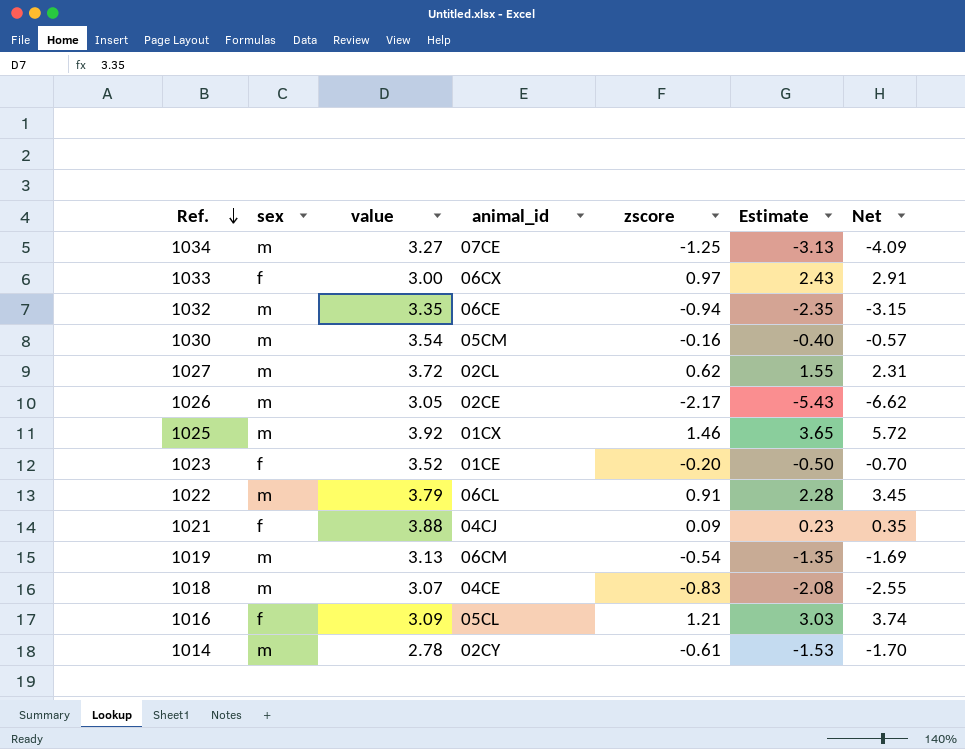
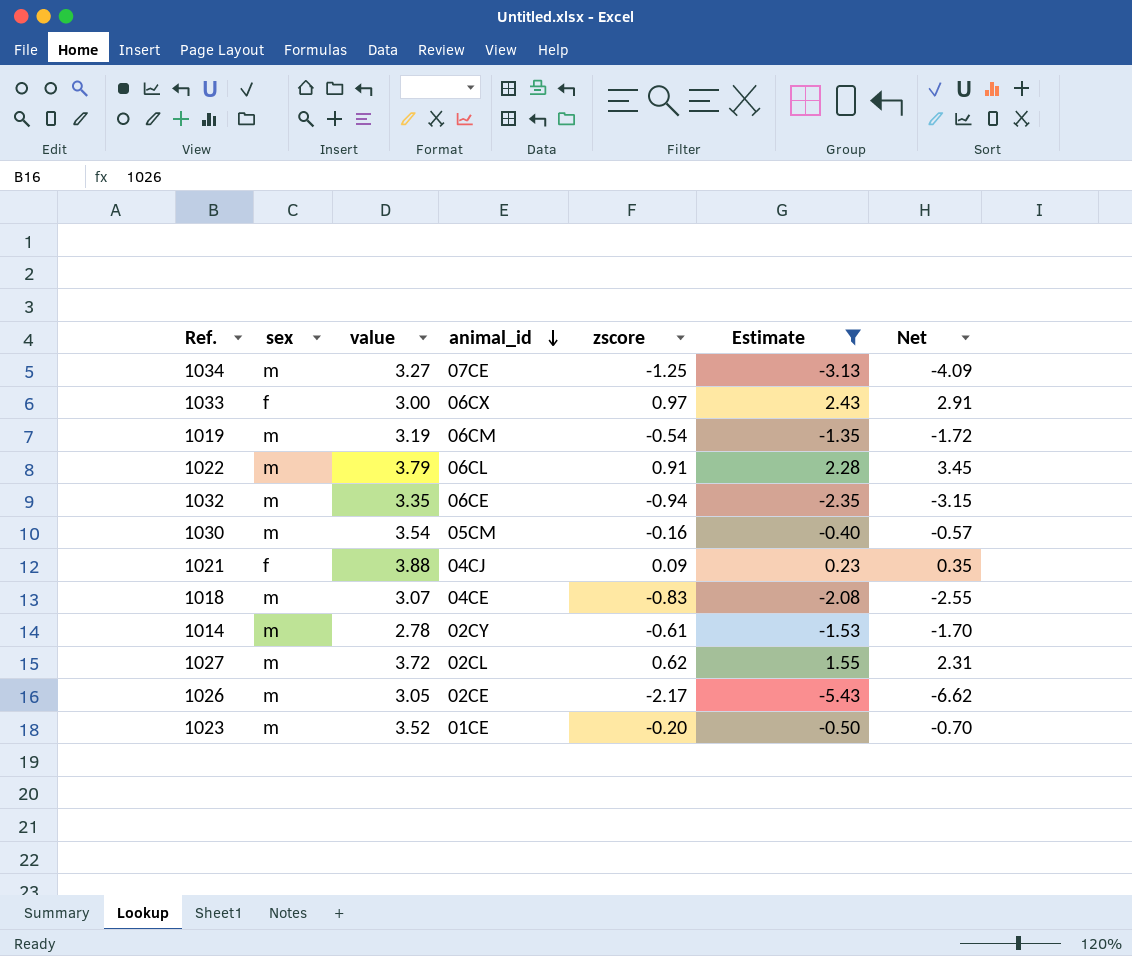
filter: none -> Estimate <= 2.43
row order: Ref. descending -> animal_id descending
1019 | value: 3.13 -> 3.19
1019 | Net: -1.69 -> -1.72
1023 | sex: f -> m

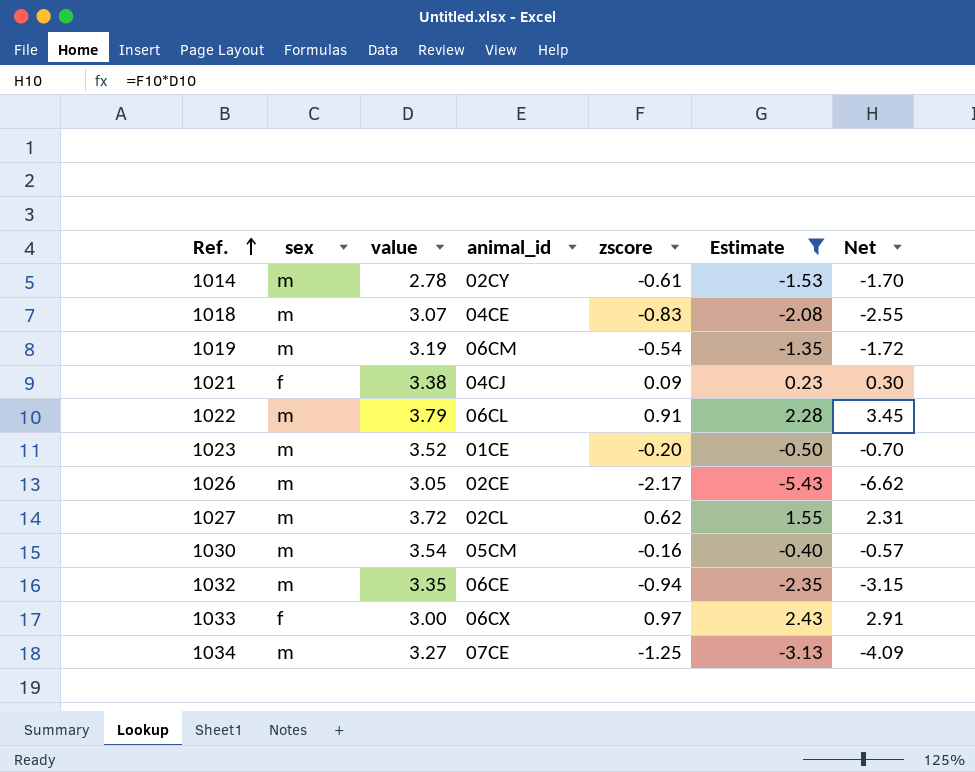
row order: animal_id descending -> Ref. ascending
1021 | value: 3.88 -> 3.38
1021 | Net: 0.35 -> 0.30

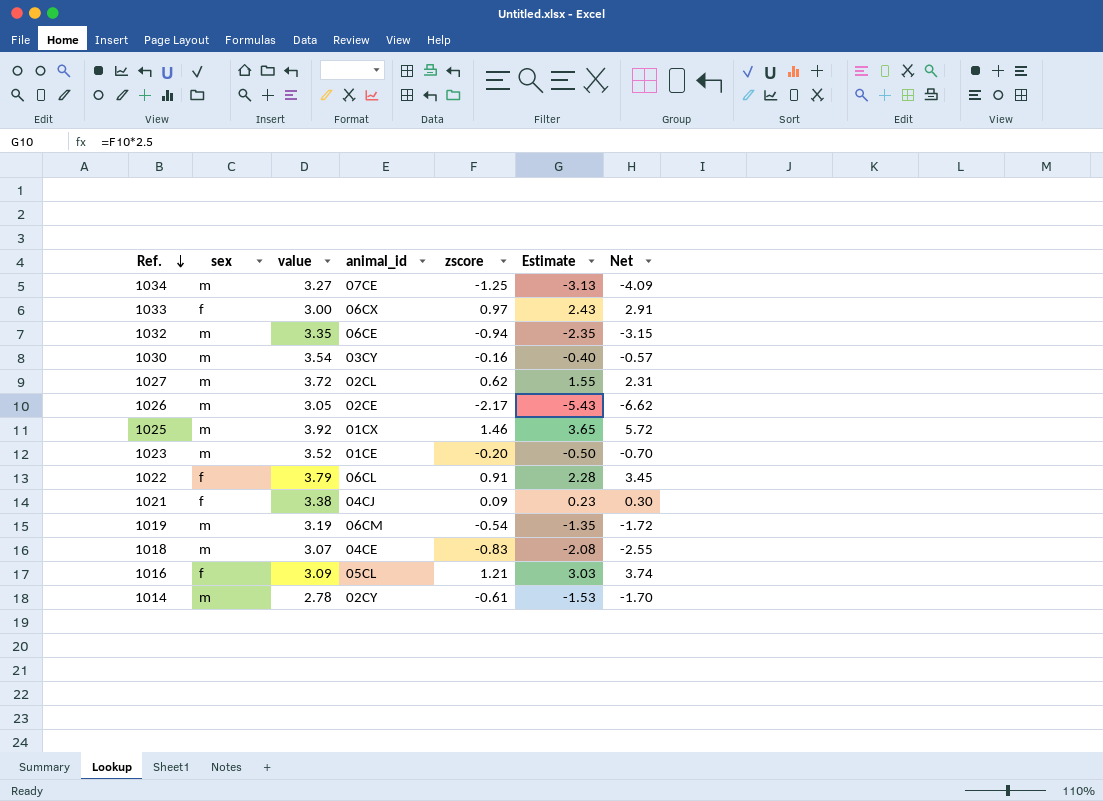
filter: Estimate <= 2.43 -> none
row order: Ref. ascending -> Ref. descending
1030 | animal_id: 05CM -> 03CY
1022 | sex: m -> f

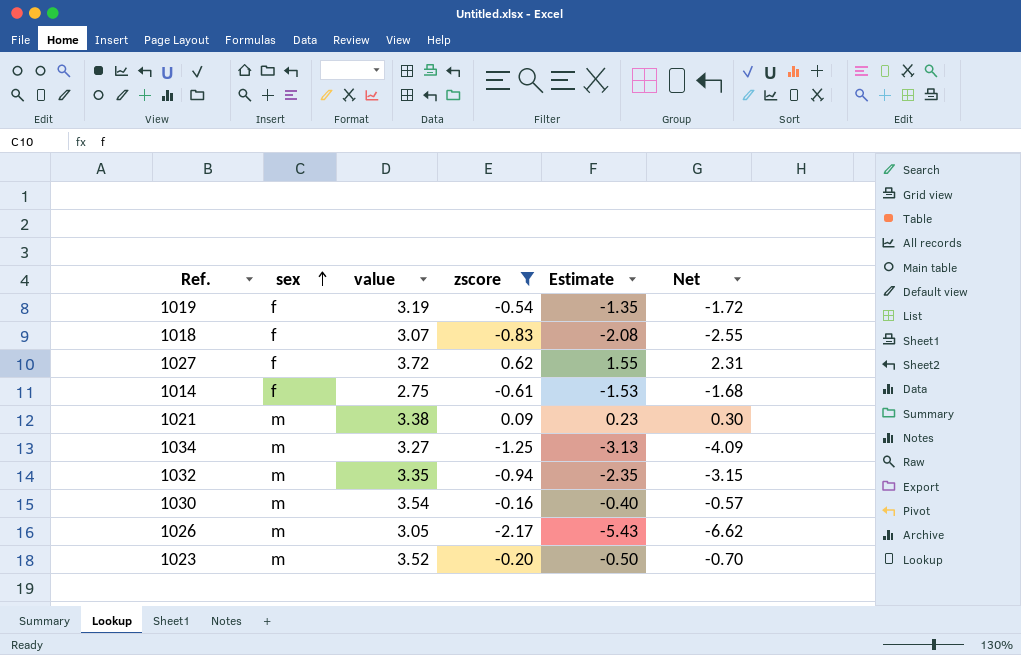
filter: none -> zscore <= 0.62
row order: Ref. descending -> sex ascending
column animal_id | position: 4 -> none
1019 | sex: m -> f
1018 | sex: m -> f
1027 | sex: m -> f
1014 | sex: m -> f
1014 | value: 2.78 -> 2.75
1014 | Net: -1.70 -> -1.68
1021 | sex: f -> m

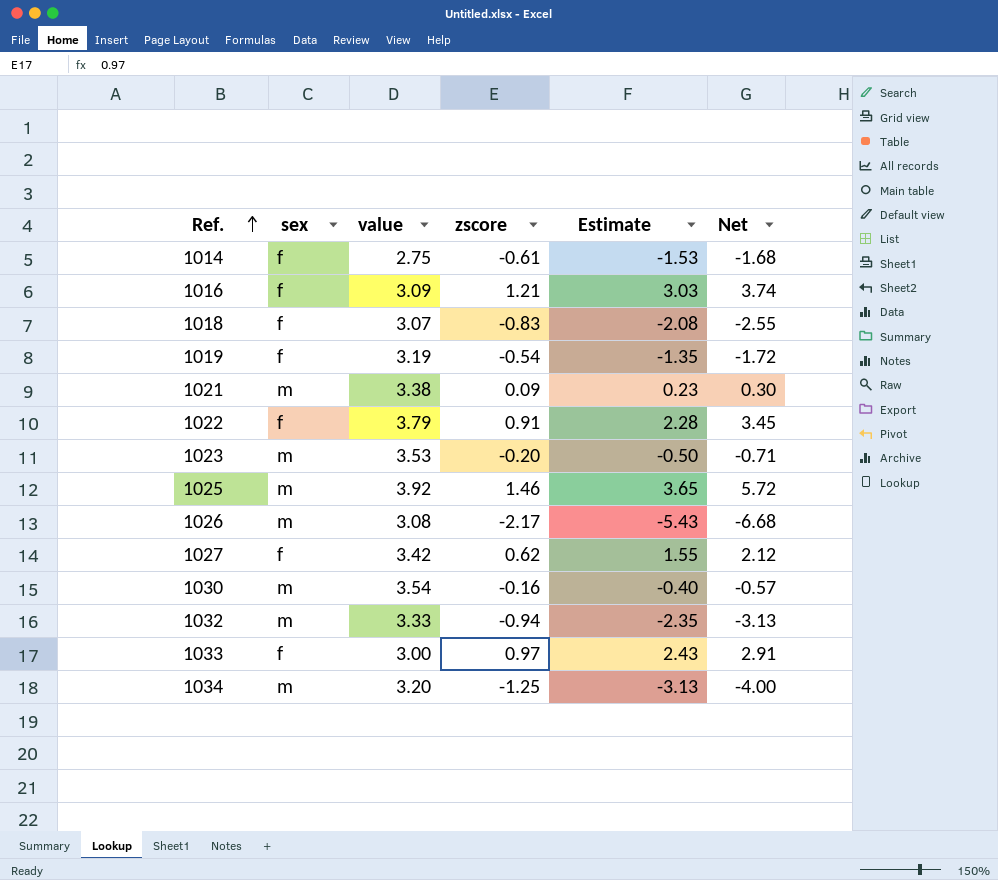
filter: zscore <= 0.62 -> none
row order: sex ascending -> Ref. ascending
1023 | value: 3.52 -> 3.53
1023 | Net: -0.70 -> -0.71
1026 | value: 3.05 -> 3.08
1026 | Net: -6.62 -> -6.68
1027 | value: 3.72 -> 3.42
1027 | Net: 2.31 -> 2.12
1032 | value: 3.35 -> 3.33
1032 | Net: -3.15 -> -3.13
1034 | value: 3.27 -> 3.20
1034 | Net: -4.09 -> -4.00

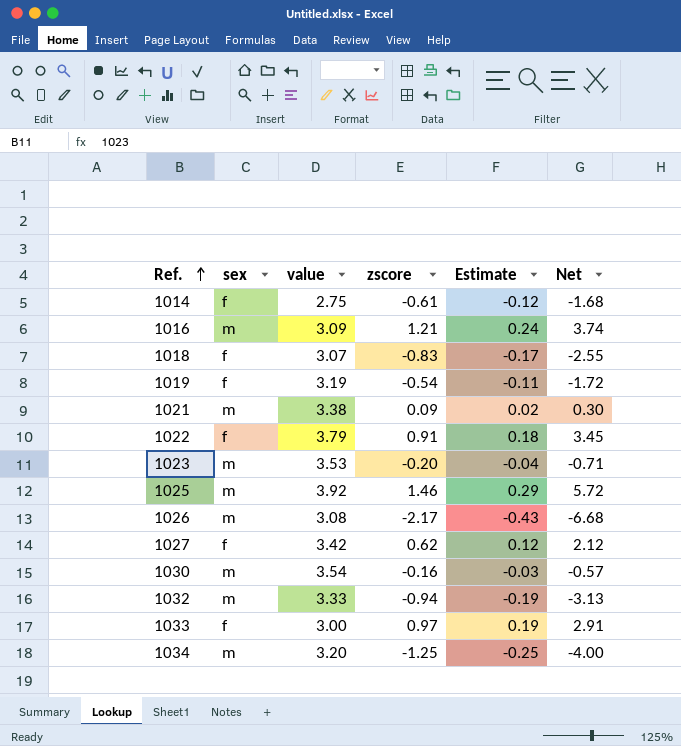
column Estimate | formula: [zscore] * 2.5 -> [zscore] * 0.2
1016 | sex: f -> m

